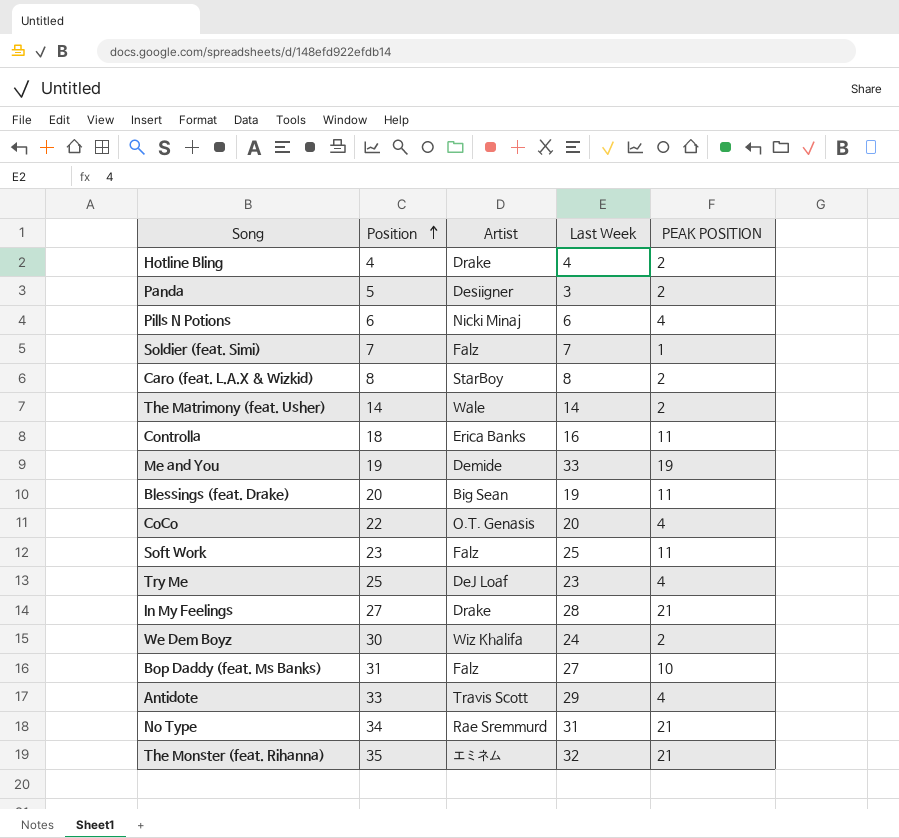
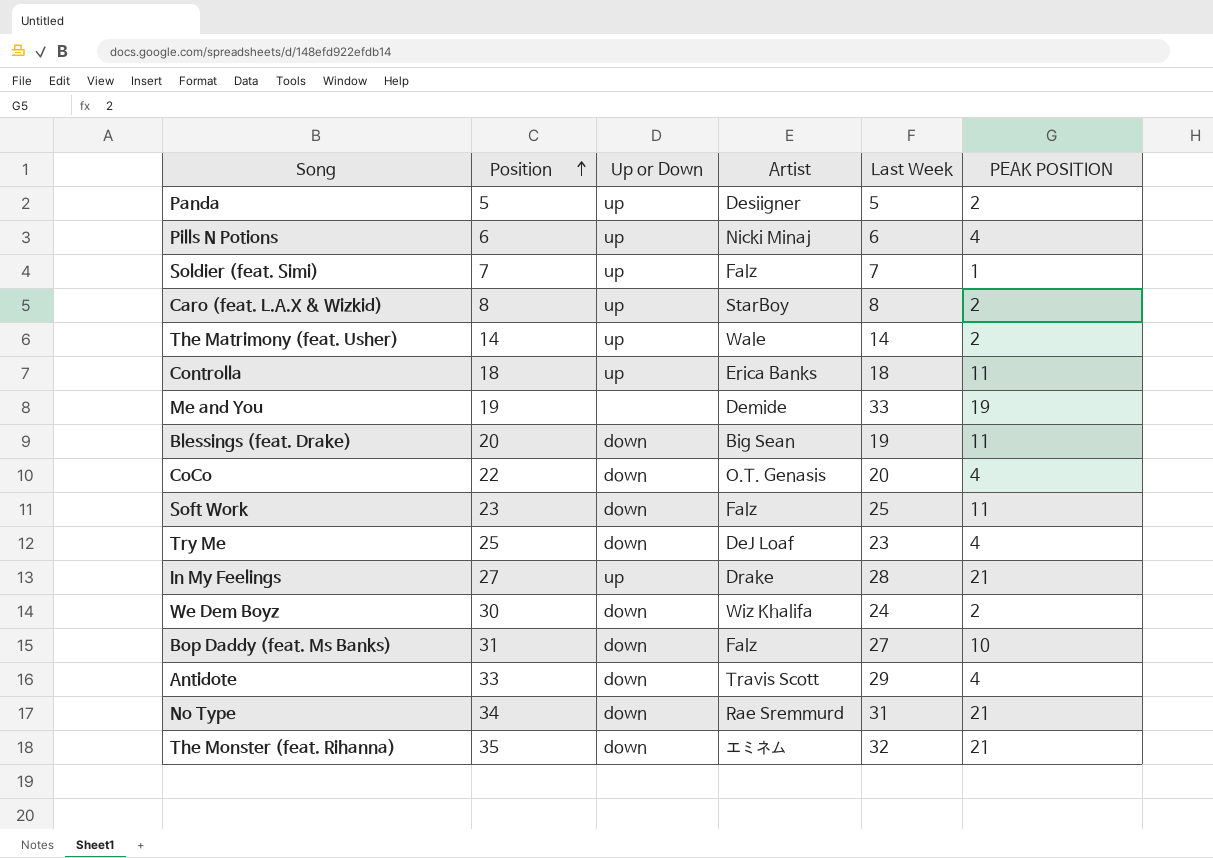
column Up or Down | position: none -> 3
row Hotline Bling: 4 | Drake | 4 | 2 -> none
Panda | Last Week: 3 -> 5
Controlla | Last Week: 16 -> 18

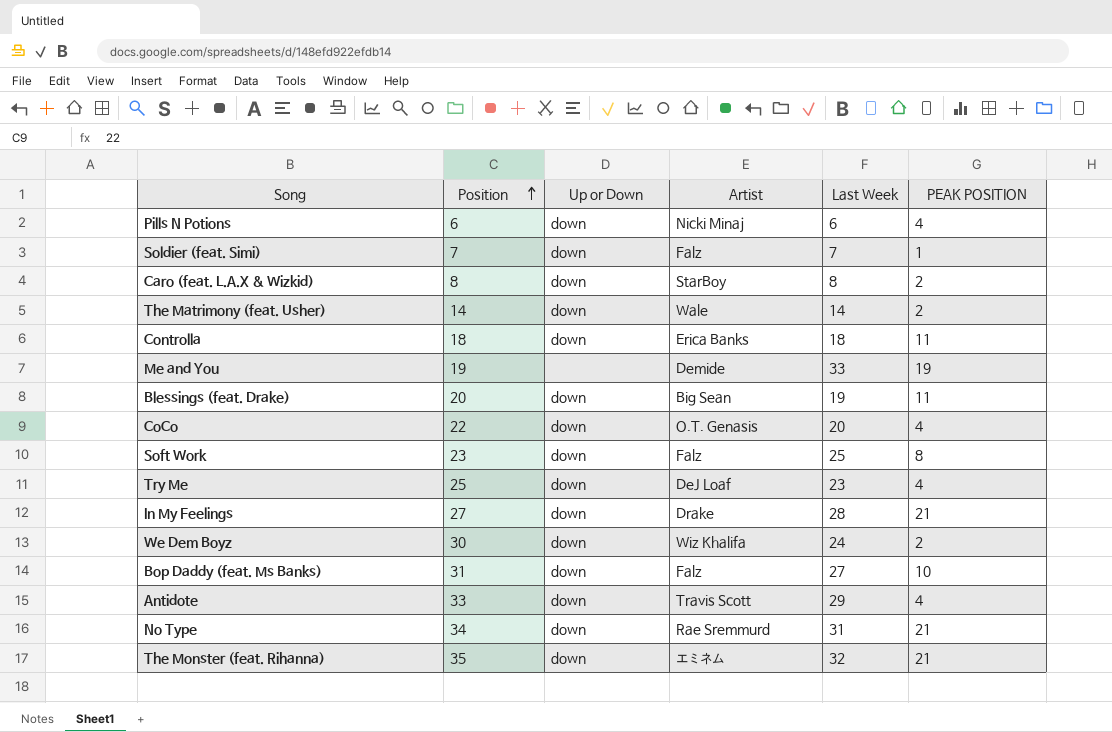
row Panda: 5 | up | Desiigner | 5 | 2 -> none
Pills N Potions | Up or Down: up -> down
Soldier (feat. Simi) | Up or Down: up -> down
Caro (feat. L.A.X & Wizkid) | Up or Down: up -> down
The Matrimony (feat. Usher) | Up or Down: up -> down
Controlla | Up or Down: up -> down
Soft Work | PEAK POSITION: 11 -> 8
In My Feelings | Up or Down: up -> down

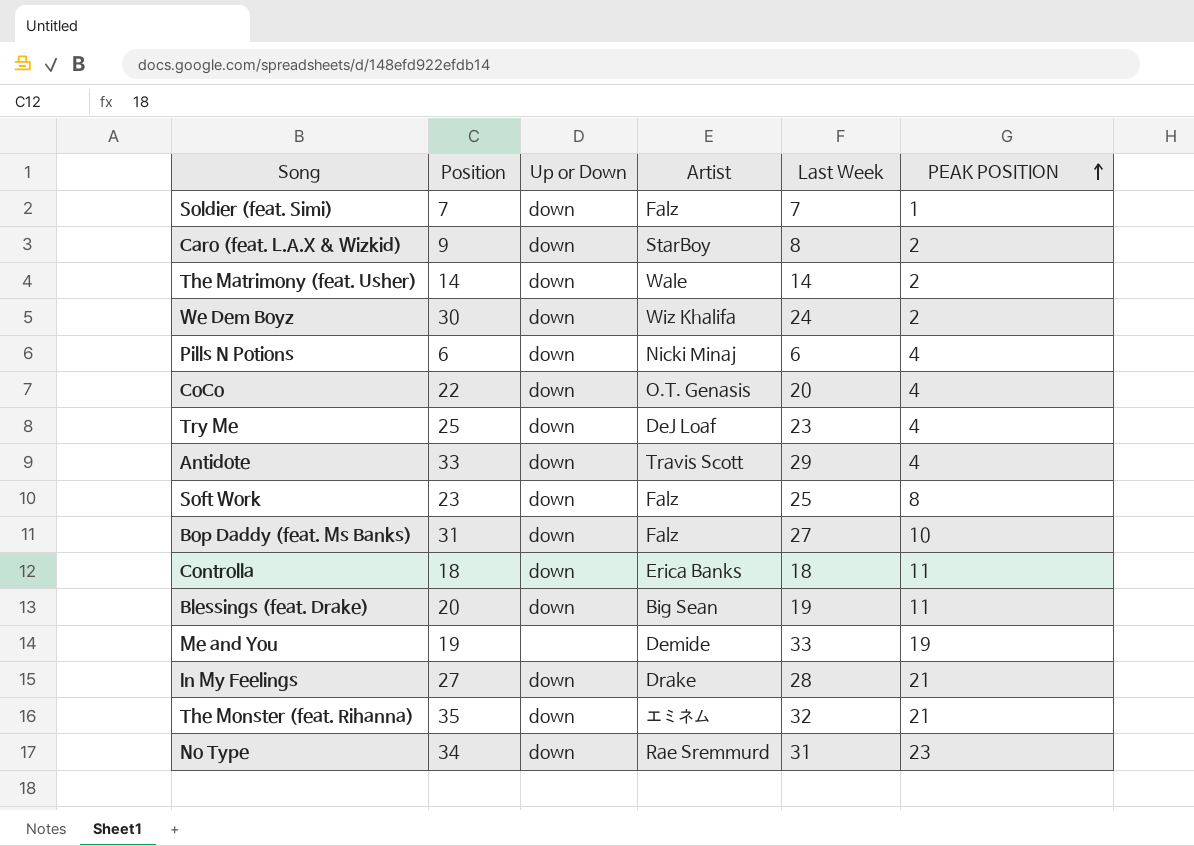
row order: Position ascending -> PEAK POSITION ascending
Caro (feat. L.A.X & Wizkid) | Position: 8 -> 9
No Type | PEAK POSITION: 21 -> 23

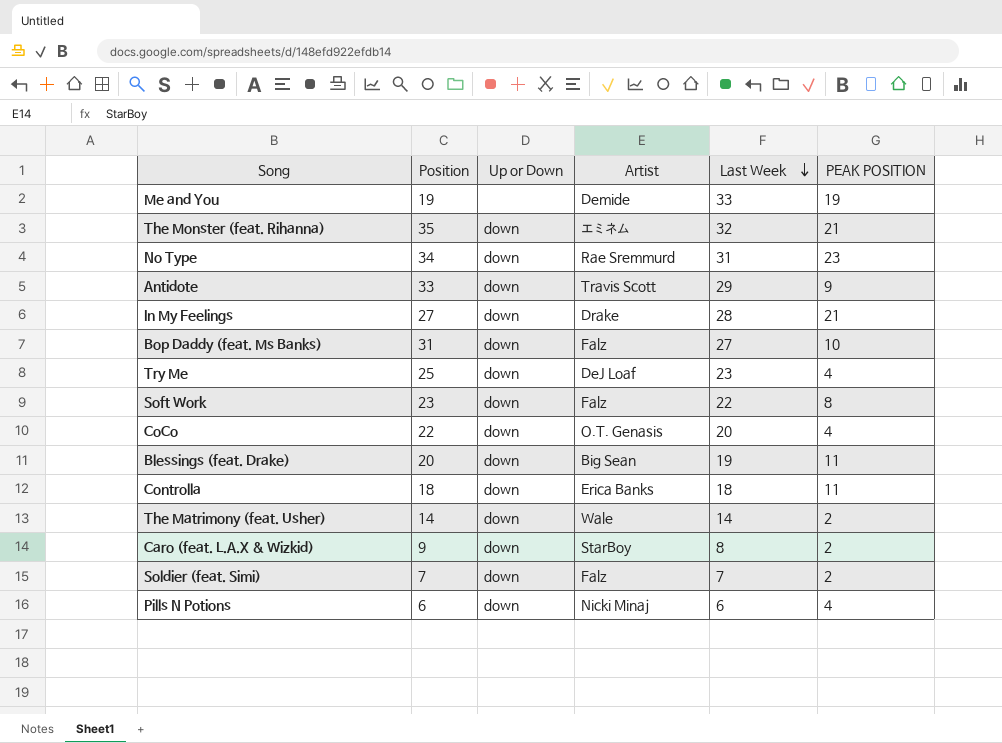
row order: PEAK POSITION ascending -> Last Week descending
row We Dem Boyz: 30 | down | Wiz Khalifa | 24 | 2 -> none
Antidote | PEAK POSITION: 4 -> 9
Soft Work | Last Week: 25 -> 22
Soldier (feat. Simi) | PEAK POSITION: 1 -> 2

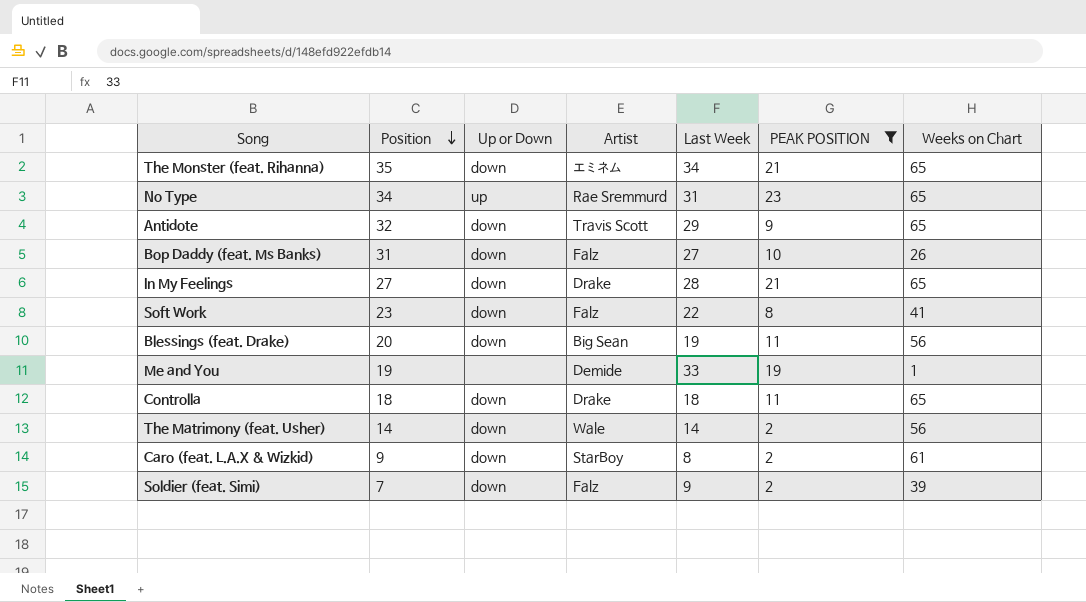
filter: none -> PEAK POSITION != 4
row order: Last Week descending -> Position descending
column Weeks on Chart | position: none -> 7
The Monster (feat. Rihanna) | Last Week: 32 -> 34
No Type | Up or Down: down -> up
Antidote | Position: 33 -> 32
Controlla | Artist: Erica Banks -> Drake
Soldier (feat. Simi) | Last Week: 7 -> 9

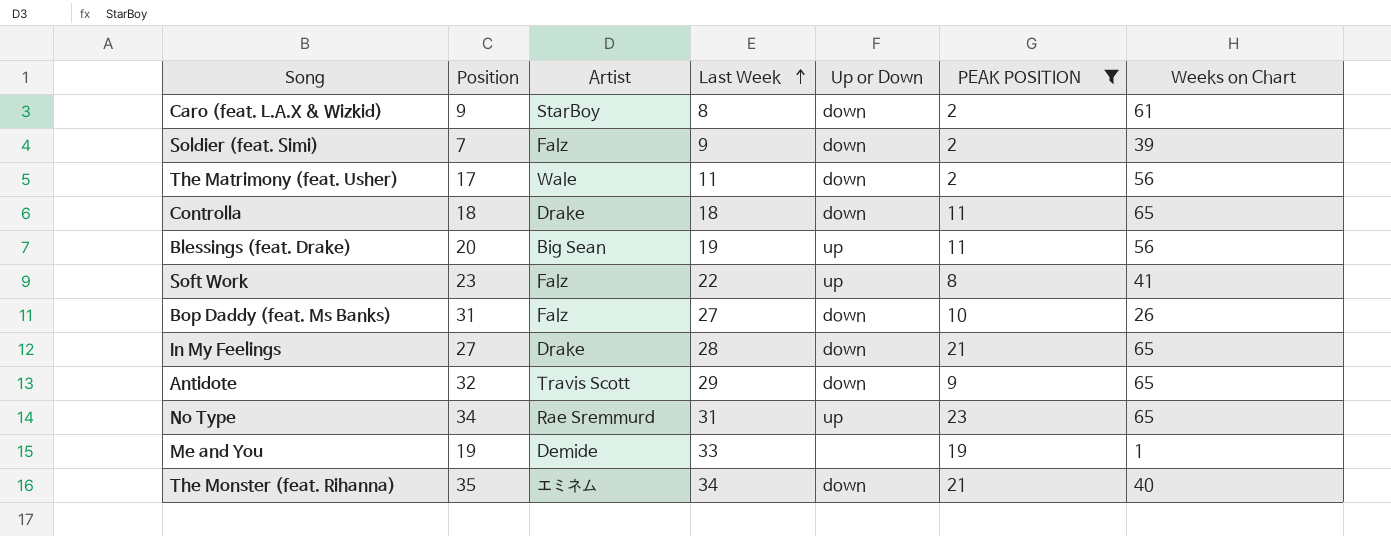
row order: Position descending -> Last Week ascending
column Up or Down | position: 3 -> 5
The Matrimony (feat. Usher) | Position: 14 -> 17
The Matrimony (feat. Usher) | Last Week: 14 -> 11
Blessings (feat. Drake) | Up or Down: down -> up
Soft Work | Up or Down: down -> up
The Monster (feat. Rihanna) | Weeks on Chart: 65 -> 40

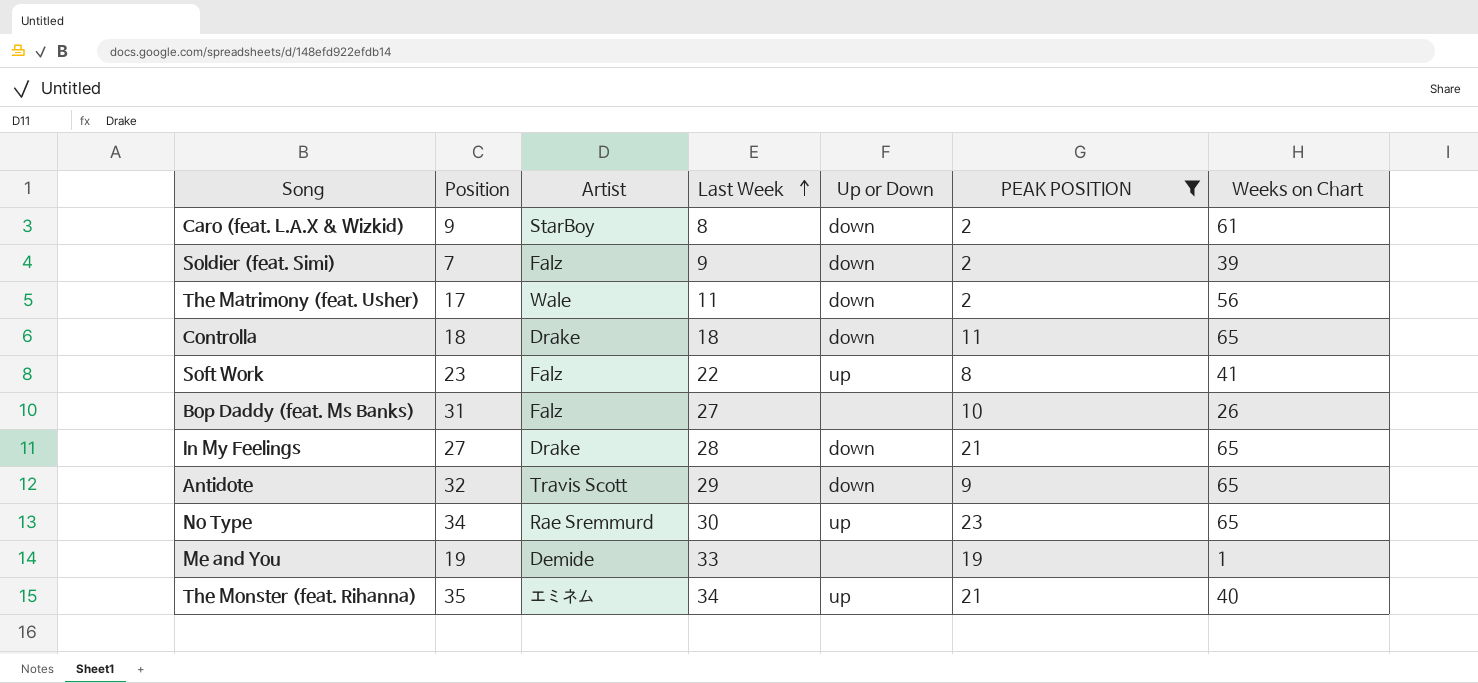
row Blessings (feat. Drake): 20 | Big Sean | 19 | up | 11 | 56 -> none
Bop Daddy (feat. Ms Banks) | Up or Down: down -> none
No Type | Last Week: 31 -> 30
The Monster (feat. Rihanna) | Up or Down: down -> up

